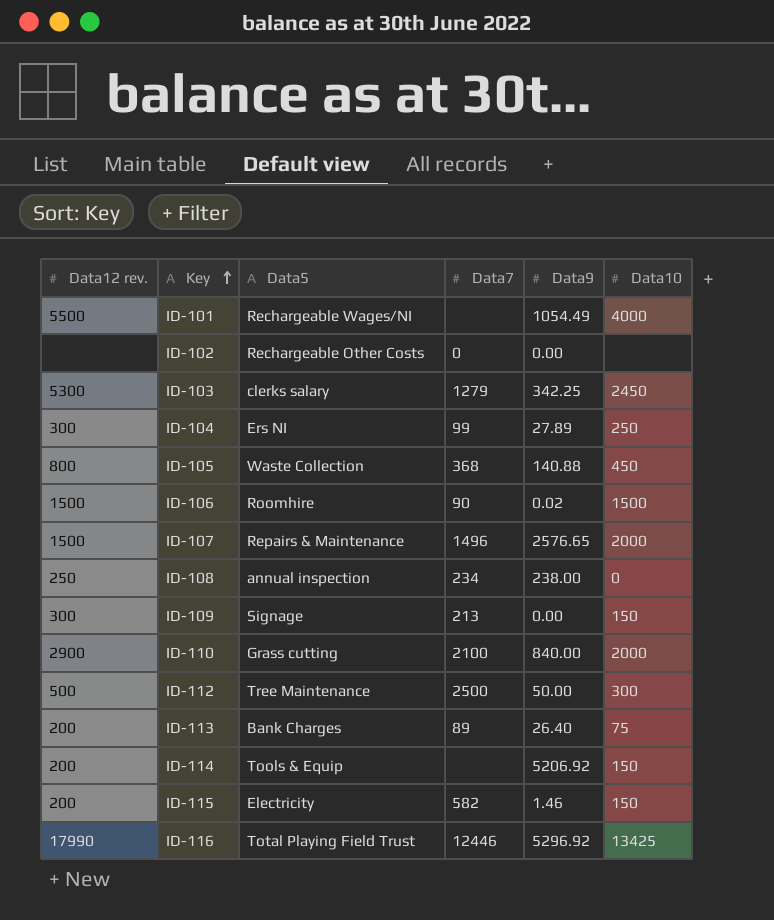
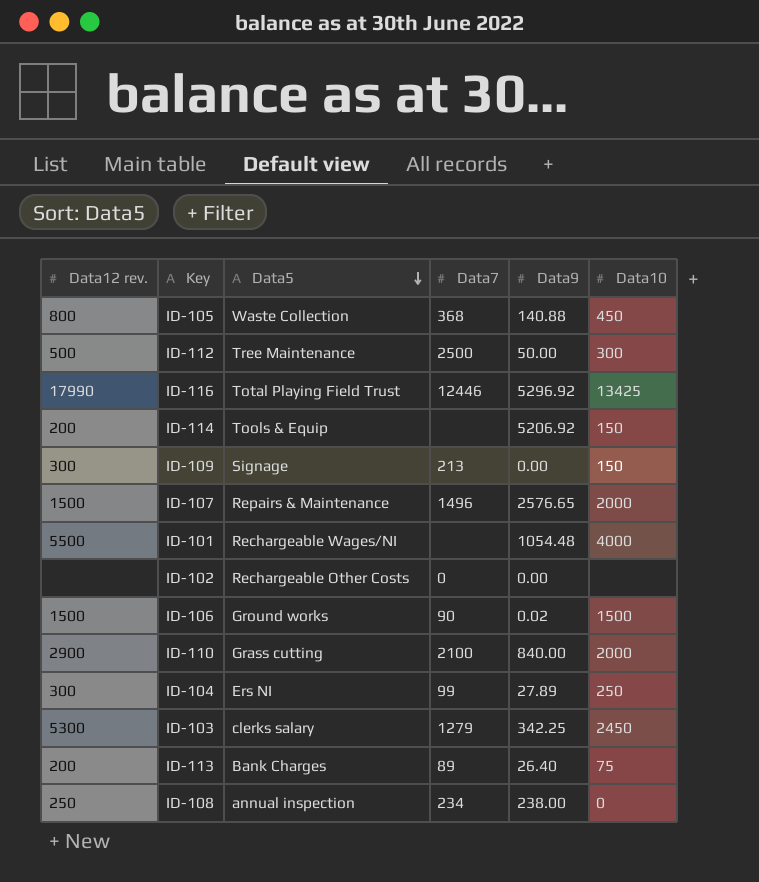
row order: Key ascending -> Data5 descending
row ID-115: 200 | Electricity | 582 | 1.46 | 150 -> none
ID-101 | Data9: 1054.49 -> 1054.48
ID-106 | Data5: Roomhire -> Ground works

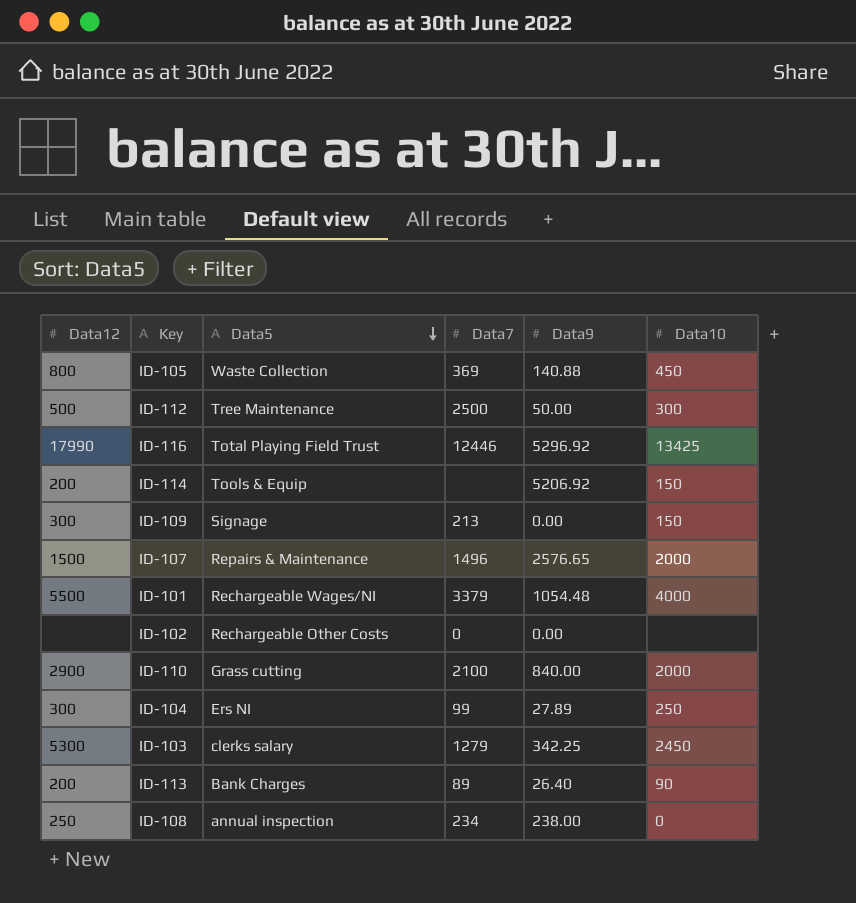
column name: Data12 rev. -> Data12
row ID-106: 1500 | Ground works | 90 | 0.02 | 1500 -> none
ID-105 | Data7: 368 -> 369
ID-101 | Data7: none -> 3379
ID-113 | Data10: 75 -> 90

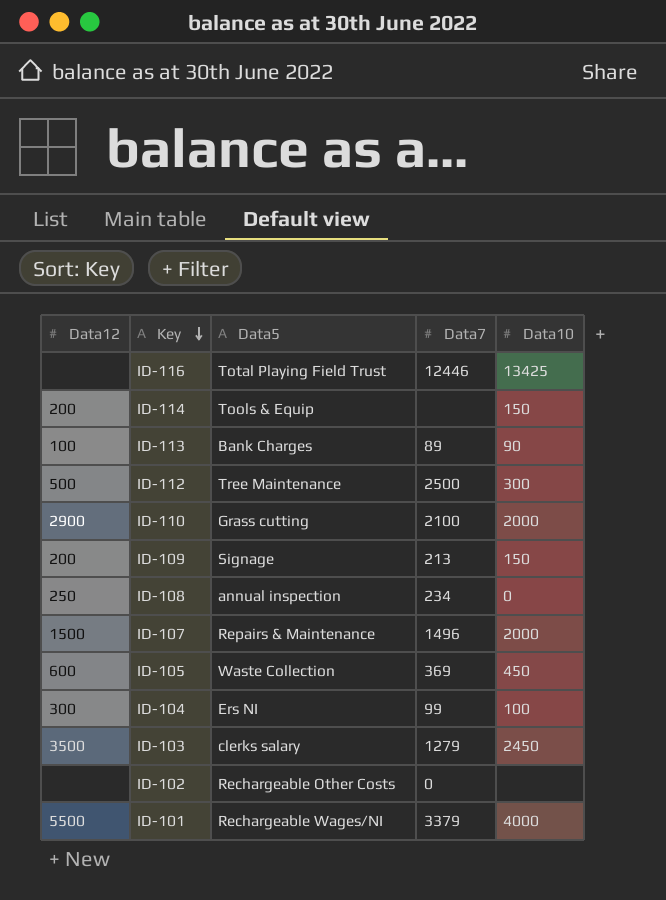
row order: Data5 descending -> Key descending
column Data9 | position: 5 -> none
ID-116 | Data12: 17990 -> none
ID-113 | Data12: 200 -> 100
ID-109 | Data12: 300 -> 200
ID-105 | Data12: 800 -> 600
ID-104 | Data10: 250 -> 100
ID-103 | Data12: 5300 -> 3500

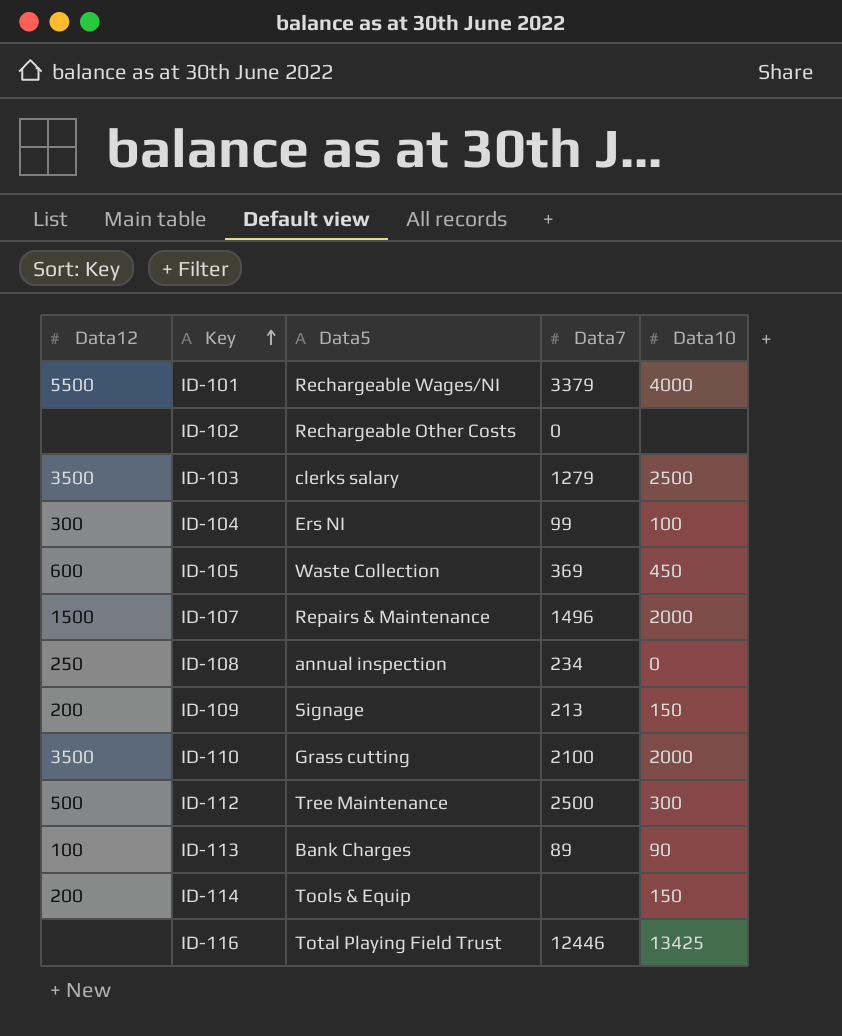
row order: Key descending -> Key ascending
ID-103 | Data10: 2450 -> 2500
ID-110 | Data12: 2900 -> 3500

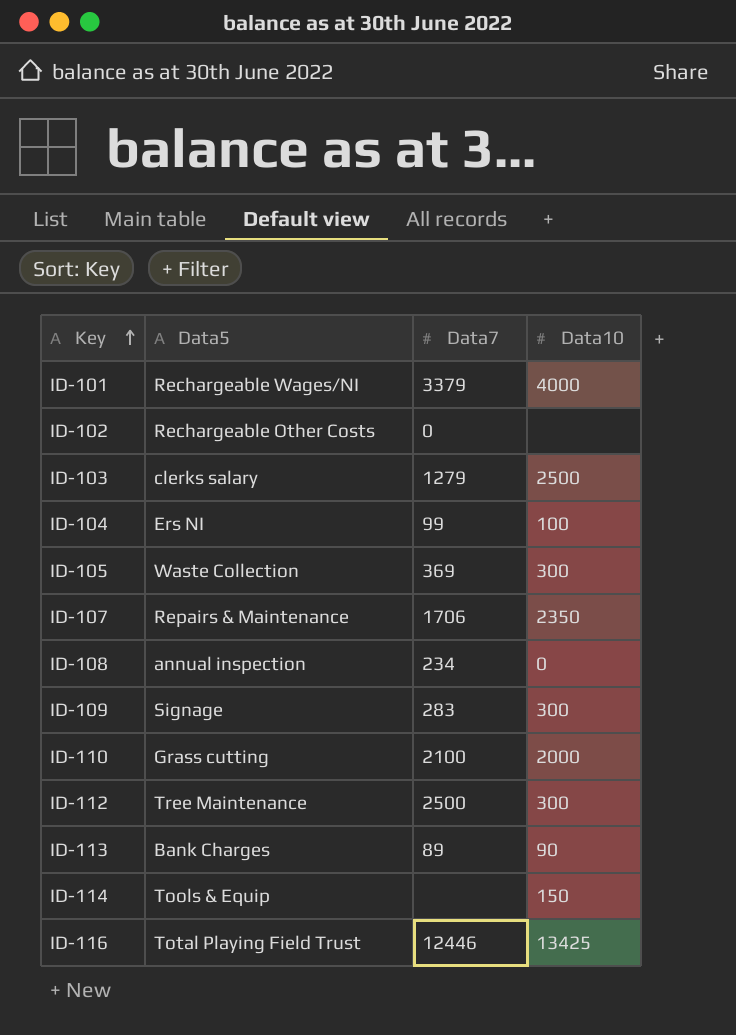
column Data12 | position: 1 -> none
ID-105 | Data10: 450 -> 300
ID-107 | Data7: 1496 -> 1706
ID-107 | Data10: 2000 -> 2350
ID-109 | Data7: 213 -> 283
ID-109 | Data10: 150 -> 300

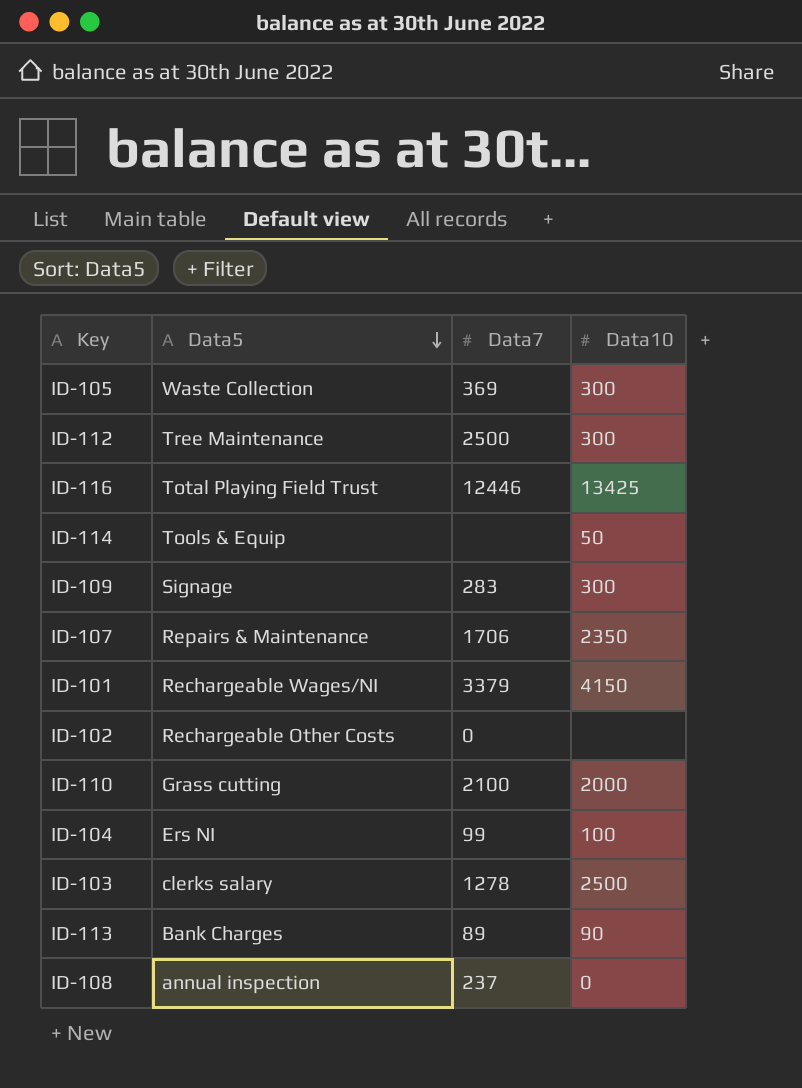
row order: Key ascending -> Data5 descending
ID-114 | Data10: 150 -> 50
ID-101 | Data10: 4000 -> 4150
ID-103 | Data7: 1279 -> 1278
ID-108 | Data7: 234 -> 237

